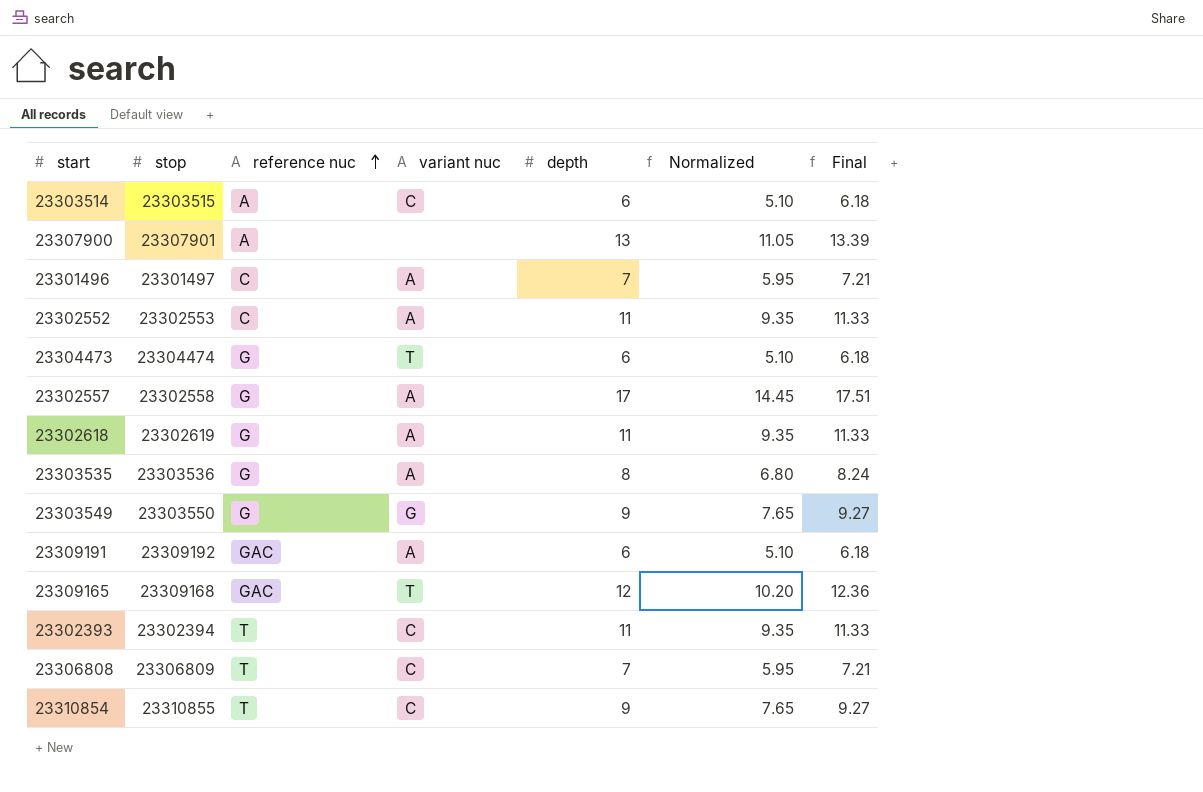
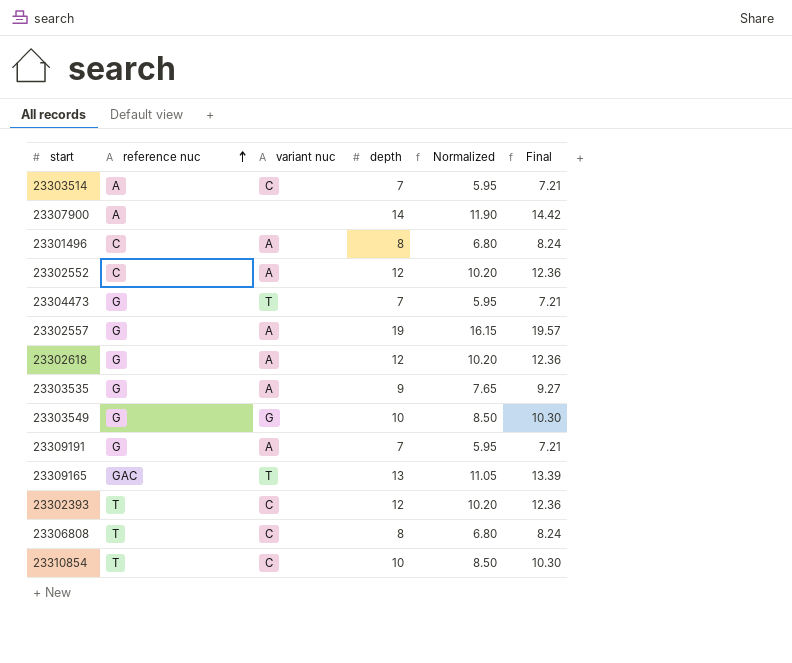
column stop | position: 2 -> none
23303514 | depth: 6 -> 7
23303514 | Normalized: 5.10 -> 5.95
23303514 | Final: 6.18 -> 7.21
23307900 | depth: 13 -> 14
23307900 | Normalized: 11.05 -> 11.90
23307900 | Final: 13.39 -> 14.42
23301496 | depth: 7 -> 8
23301496 | Normalized: 5.95 -> 6.80
23301496 | Final: 7.21 -> 8.24
23302552 | depth: 11 -> 12
23302552 | Normalized: 9.35 -> 10.20
23302552 | Final: 11.33 -> 12.36
23304473 | depth: 6 -> 7
23304473 | Normalized: 5.10 -> 5.95
23304473 | Final: 6.18 -> 7.21
23302557 | depth: 17 -> 19
23302557 | Normalized: 14.45 -> 16.15
23302557 | Final: 17.51 -> 19.57
23302618 | depth: 11 -> 12
23302618 | Normalized: 9.35 -> 10.20
23302618 | Final: 11.33 -> 12.36
23303535 | depth: 8 -> 9
23303535 | Normalized: 6.80 -> 7.65
23303535 | Final: 8.24 -> 9.27
23303549 | depth: 9 -> 10
23303549 | Normalized: 7.65 -> 8.50
23303549 | Final: 9.27 -> 10.30
23309191 | reference nuc: GAC -> G
23309191 | depth: 6 -> 7
23309191 | Normalized: 5.10 -> 5.95
23309191 | Final: 6.18 -> 7.21
23309165 | depth: 12 -> 13
23309165 | Normalized: 10.20 -> 11.05
23309165 | Final: 12.36 -> 13.39
23302393 | depth: 11 -> 12
23302393 | Normalized: 9.35 -> 10.20
23302393 | Final: 11.33 -> 12.36
23306808 | depth: 7 -> 8
23306808 | Normalized: 5.95 -> 6.80
23306808 | Final: 7.21 -> 8.24
23310854 | depth: 9 -> 10
23310854 | Normalized: 7.65 -> 8.50
23310854 | Final: 9.27 -> 10.30

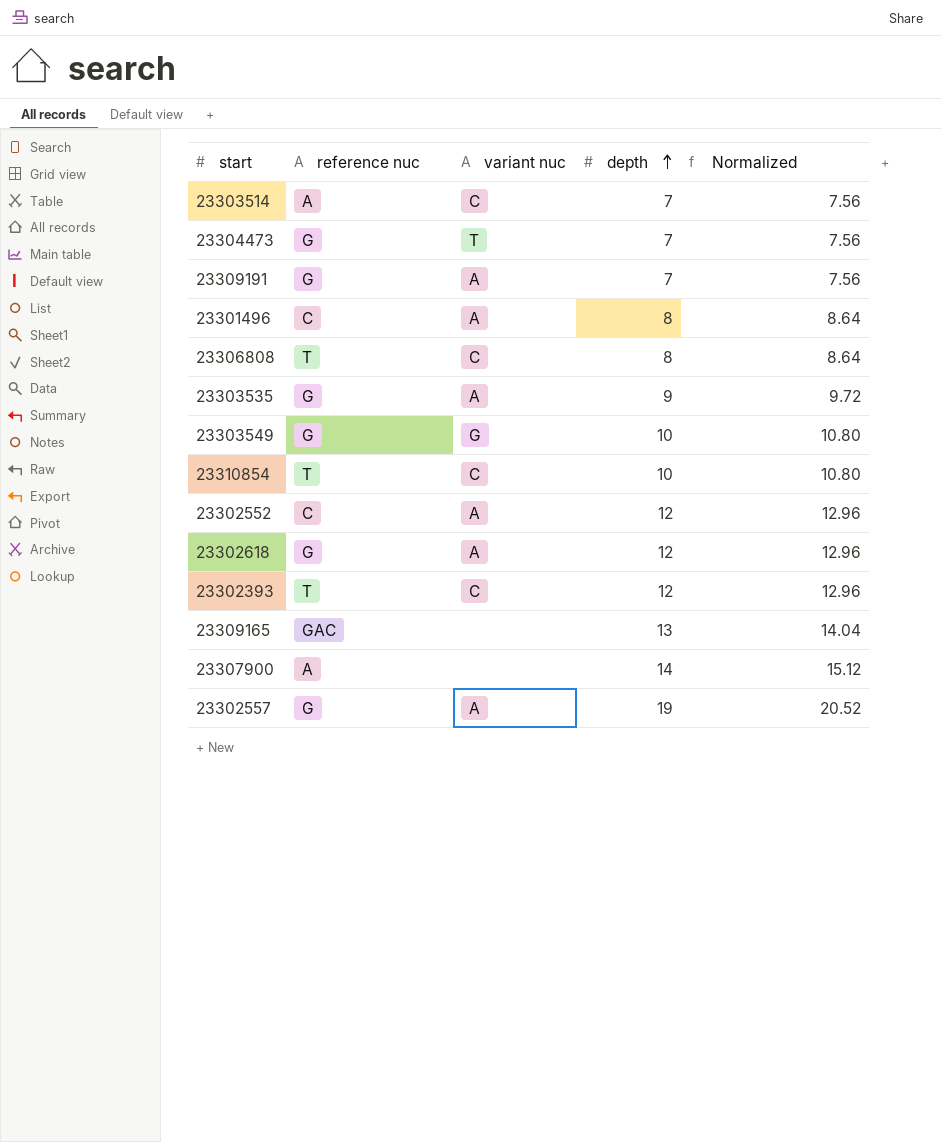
row order: reference nuc ascending -> depth ascending
column Final | formula: [depth] * 1.03 -> none
column Normalized | formula: [depth] * 0.85 -> [depth] * 1.08
23309165 | variant nuc: T -> none

